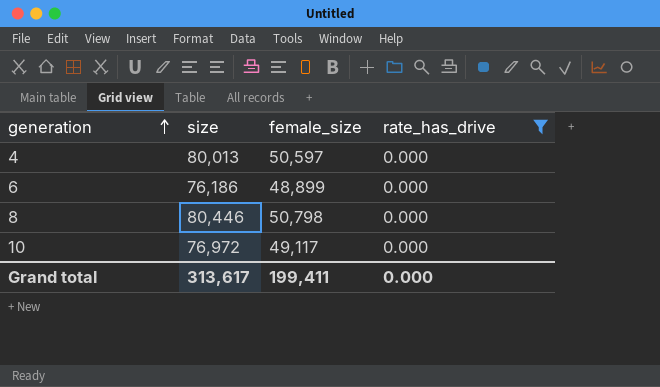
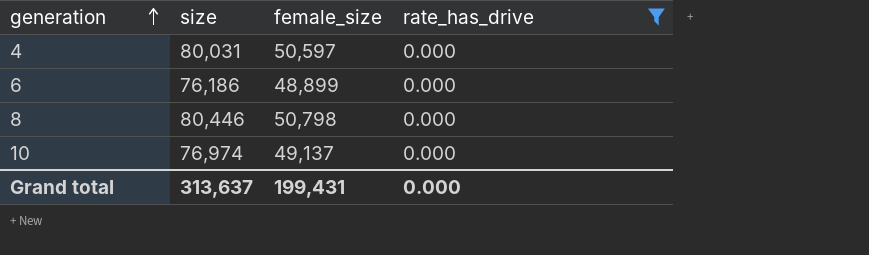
4 | size: 80,013 -> 80,031
10 | size: 76,972 -> 76,974
10 | female_size: 49,117 -> 49,137
Grand total | size: 313,617 -> 313,637
Grand total | female_size: 199,411 -> 199,431

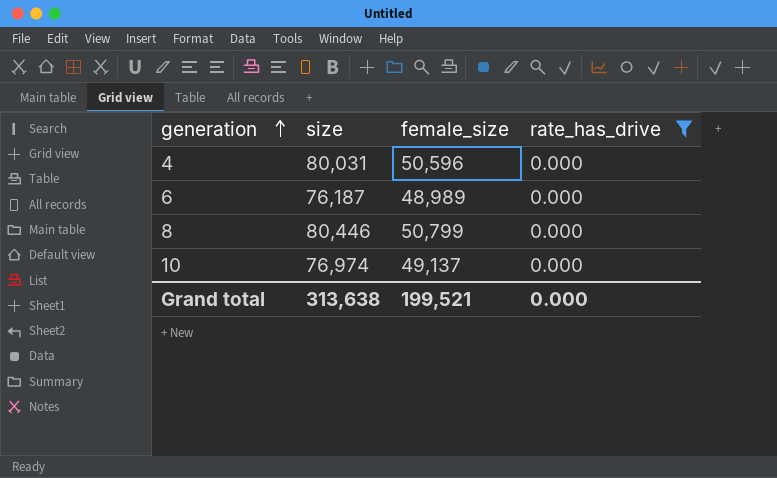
4 | female_size: 50,597 -> 50,596
6 | size: 76,186 -> 76,187
6 | female_size: 48,899 -> 48,989
8 | female_size: 50,798 -> 50,799
Grand total | size: 313,637 -> 313,638
Grand total | female_size: 199,431 -> 199,521

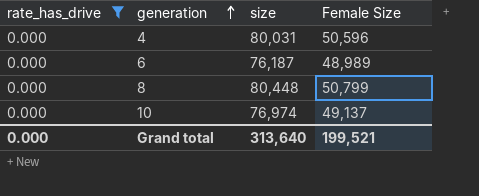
column rate_has_drive | position: 4 -> 1
column name: female_size -> Female Size
8 | size: 80,446 -> 80,448
Grand total | size: 313,638 -> 313,640

